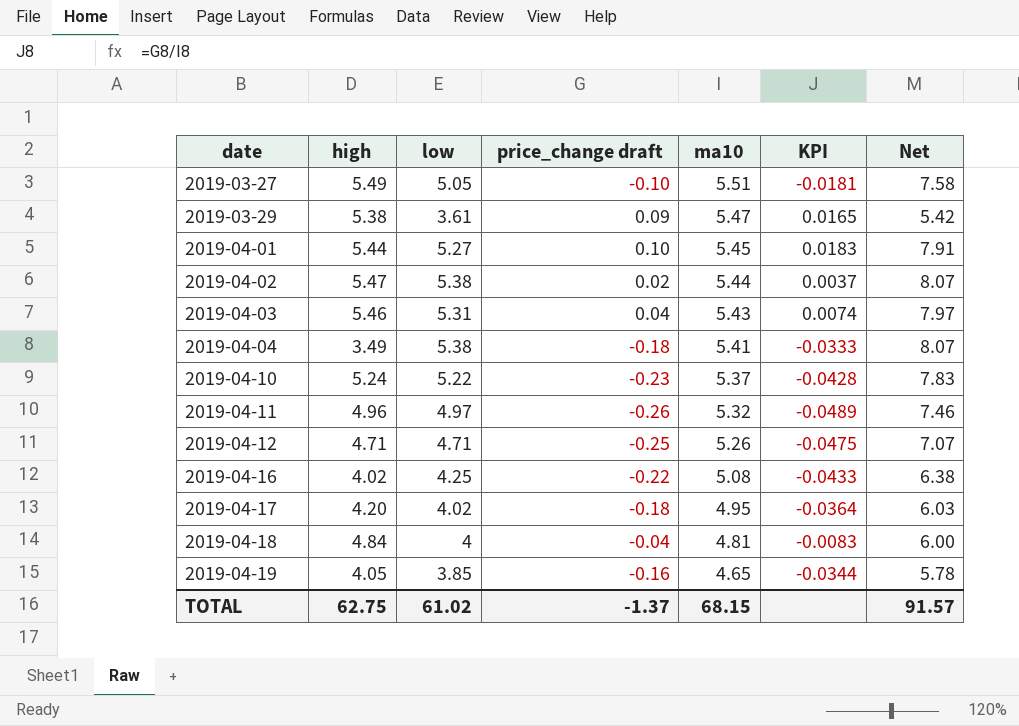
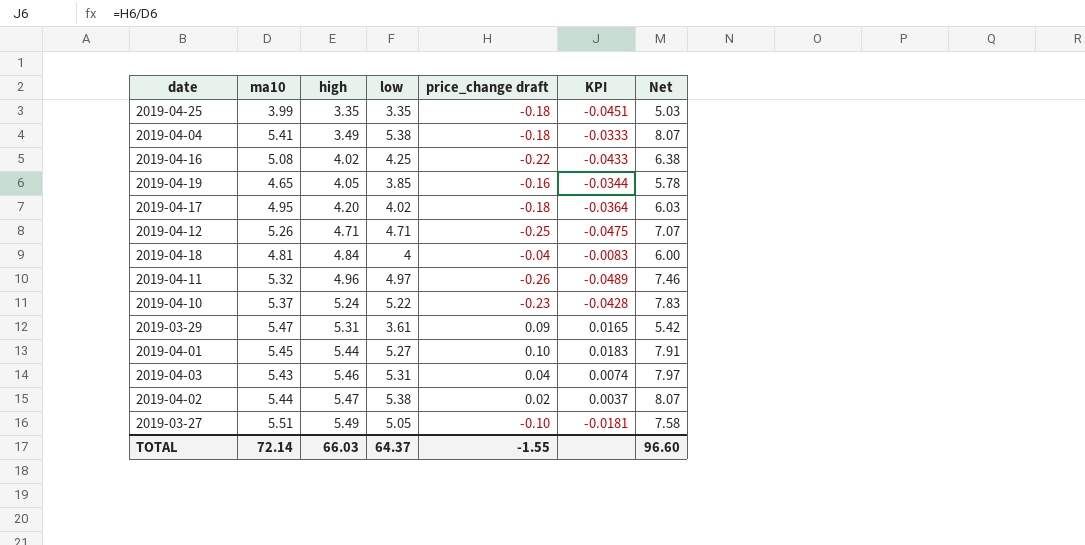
row order: date ascending -> high ascending
column ma10 | position: 5 -> 2
row 2019-04-25: none -> 3.99 | 3.35 | 3.35 | -0.18 | -0.0451 | 5.03
2019-03-29 | high: 5.38 -> 5.31
TOTAL | ma10: 68.15 -> 72.14
TOTAL | high: 62.75 -> 66.03
TOTAL | low: 61.02 -> 64.37
TOTAL | price_change draft: -1.37 -> -1.55
TOTAL | Net: 91.57 -> 96.60

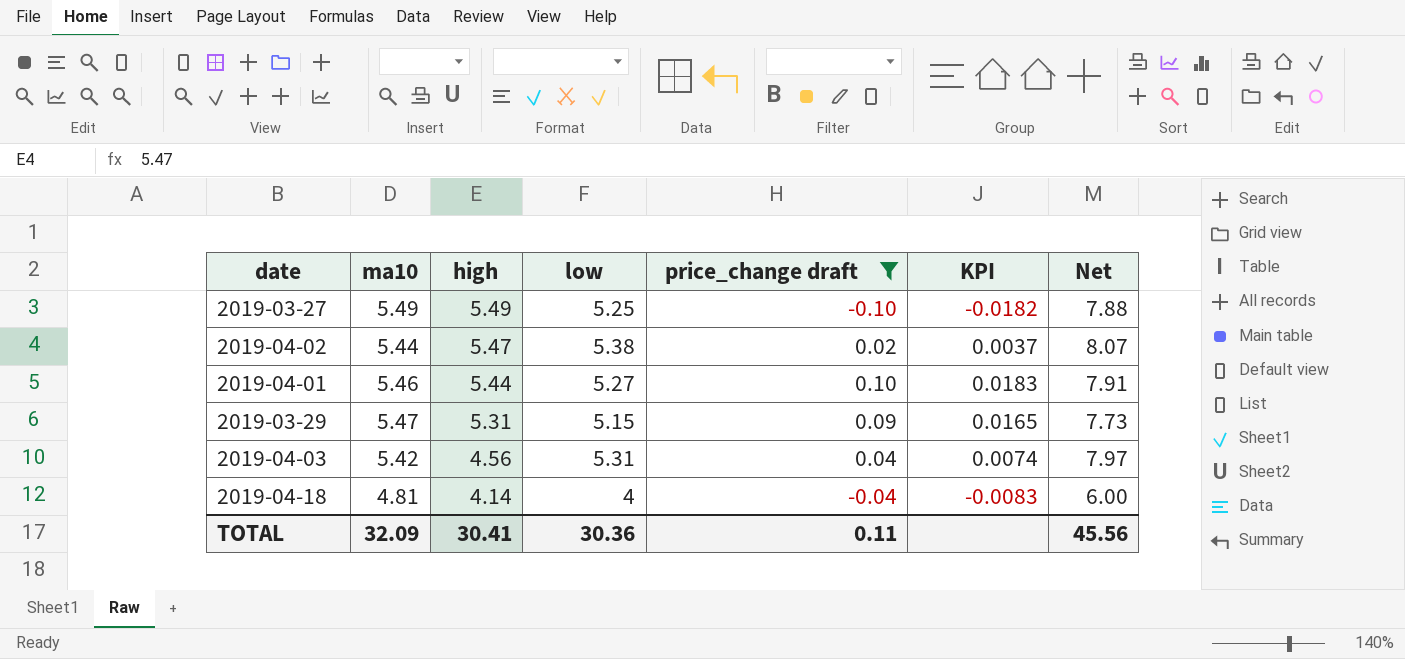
filter: none -> price_change draft >= -0.10
row order: high ascending -> high descending
2019-03-27 | ma10: 5.51 -> 5.49
2019-03-27 | low: 5.05 -> 5.25
2019-03-27 | KPI: -0.0181 -> -0.0182
2019-03-27 | Net: 7.58 -> 7.88
2019-04-01 | ma10: 5.45 -> 5.46
2019-03-29 | low: 3.61 -> 5.15
2019-03-29 | Net: 5.42 -> 7.73
2019-04-03 | ma10: 5.43 -> 5.42
2019-04-03 | high: 5.46 -> 4.56
2019-04-18 | high: 4.84 -> 4.14
TOTAL | ma10: 72.14 -> 32.09
TOTAL | high: 66.03 -> 30.41
TOTAL | low: 64.37 -> 30.36
TOTAL | price_change draft: -1.55 -> 0.11
TOTAL | Net: 96.60 -> 45.56

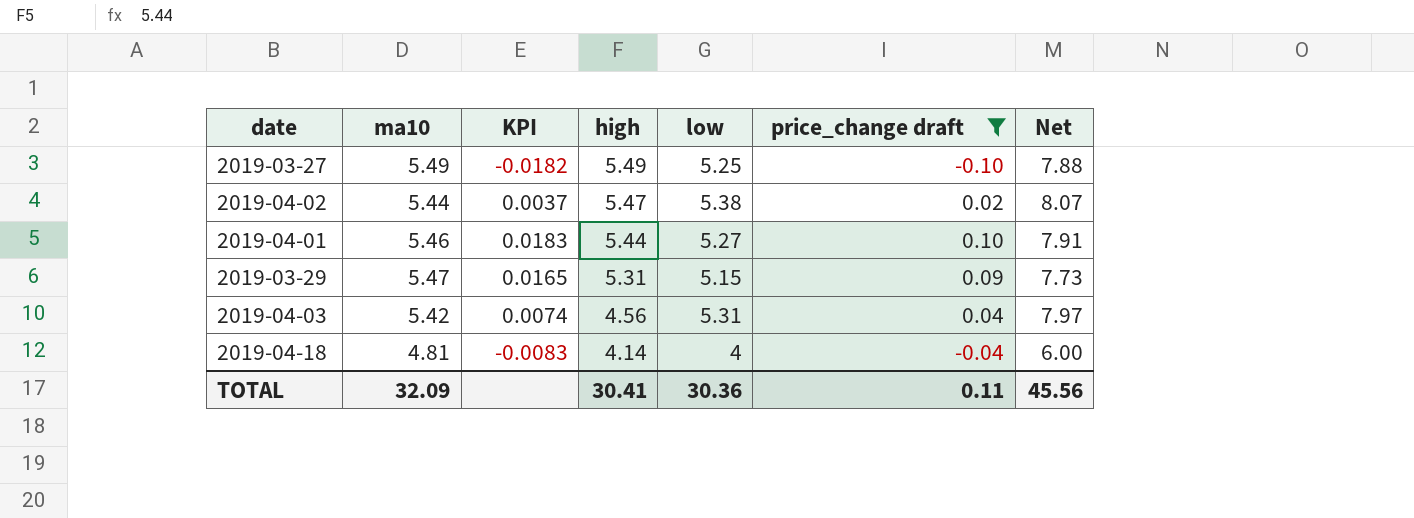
column KPI | position: 6 -> 3

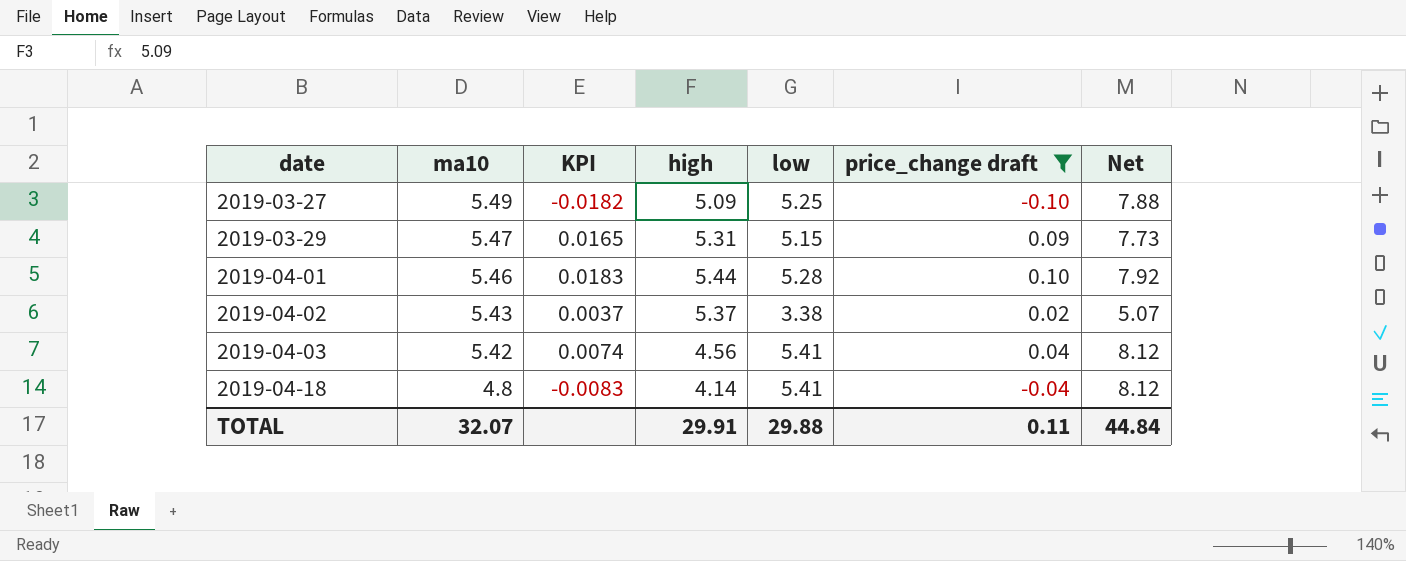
row order: high descending -> date ascending
2019-03-27 | high: 5.49 -> 5.09
2019-04-01 | low: 5.27 -> 5.28
2019-04-01 | Net: 7.91 -> 7.92
2019-04-02 | ma10: 5.44 -> 5.43
2019-04-02 | high: 5.47 -> 5.37
2019-04-02 | low: 5.38 -> 3.38
2019-04-02 | Net: 8.07 -> 5.07
2019-04-03 | low: 5.31 -> 5.41
2019-04-03 | Net: 7.97 -> 8.12
2019-04-18 | ma10: 4.81 -> 4.8
2019-04-18 | low: 4 -> 5.41
2019-04-18 | Net: 6.00 -> 8.12
TOTAL | ma10: 32.09 -> 32.07
TOTAL | high: 30.41 -> 29.91
TOTAL | low: 30.36 -> 29.88
TOTAL | Net: 45.56 -> 44.84

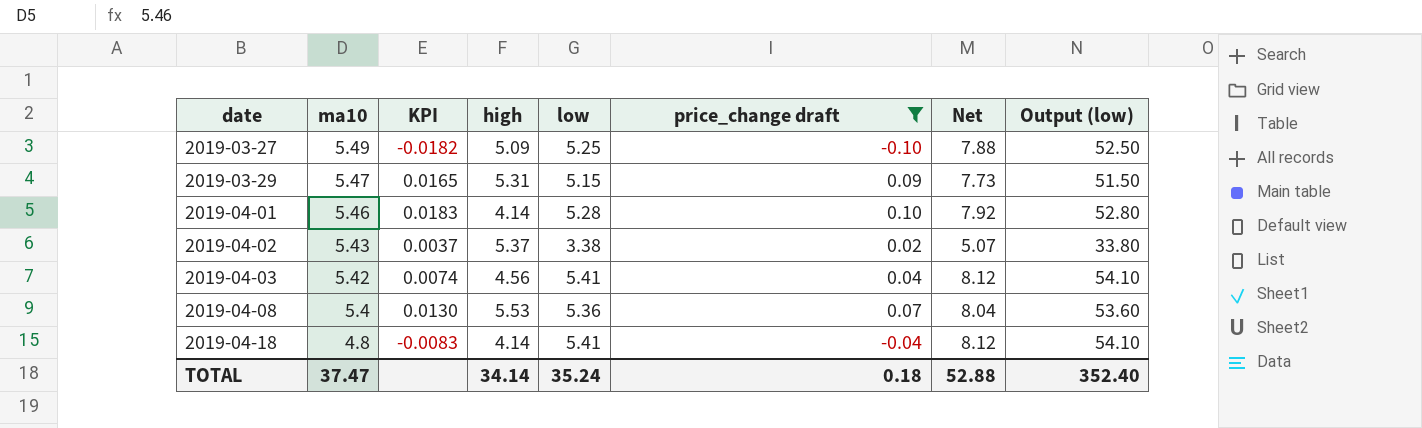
column Output (low) | formula: none -> [low] * 10
2019-04-01 | high: 5.44 -> 4.14
row 2019-04-08: none -> 5.4 | 0.0130 | 5.53 | 5.36 | 0.07 | 8.04 | 53.60
TOTAL | ma10: 32.07 -> 37.47
TOTAL | high: 29.91 -> 34.14
TOTAL | low: 29.88 -> 35.24
TOTAL | price_change draft: 0.11 -> 0.18
TOTAL | Net: 44.84 -> 52.88

